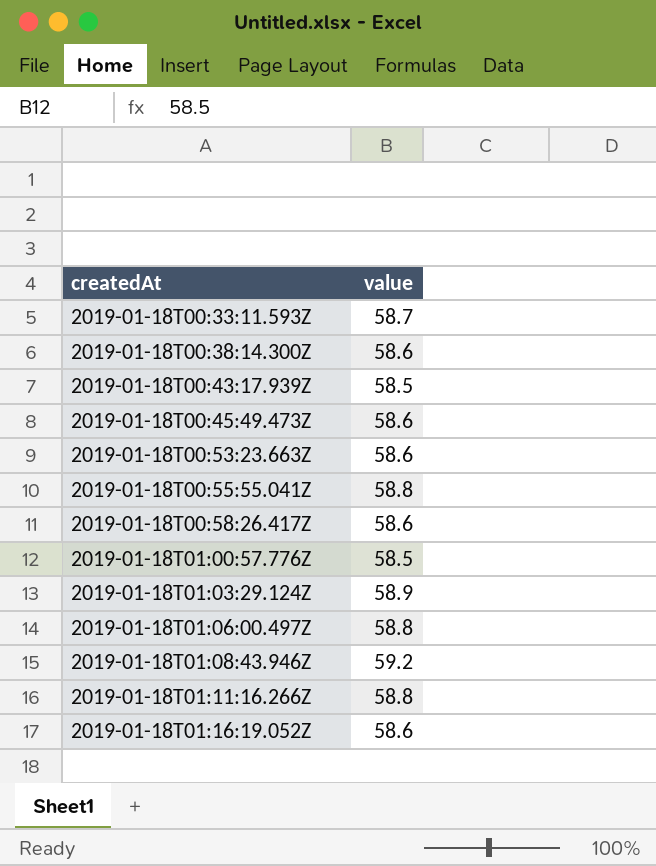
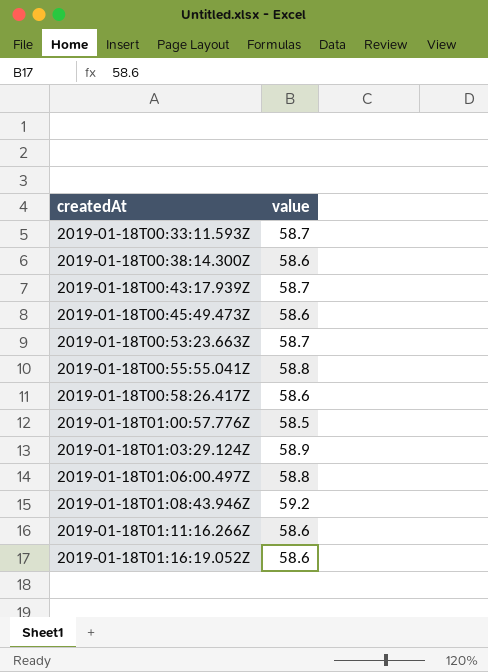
2019-01-18T00:43:17.939Z | value: 58.5 -> 58.7
2019-01-18T00:53:23.663Z | value: 58.6 -> 58.7
2019-01-18T01:11:16.266Z | value: 58.8 -> 58.6

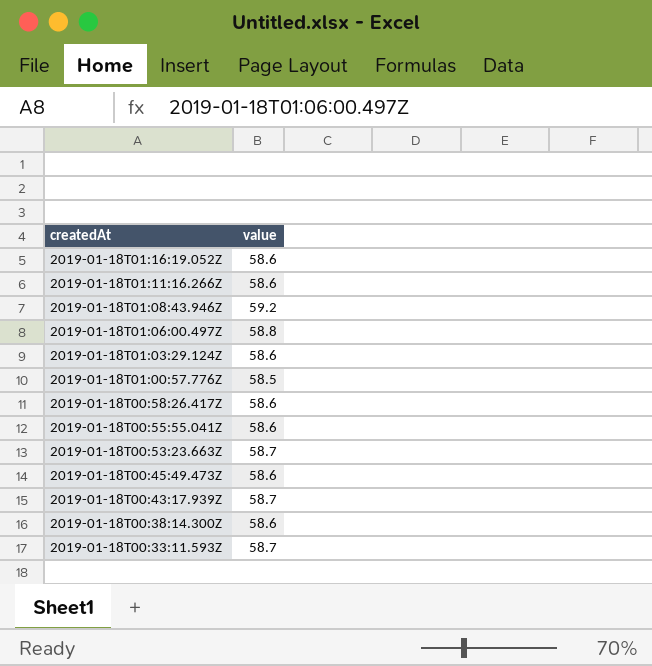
row order: createdAt ascending -> createdAt descending
2019-01-18T01:03:29.124Z | value: 58.9 -> 58.6
2019-01-18T00:55:55.041Z | value: 58.8 -> 58.6

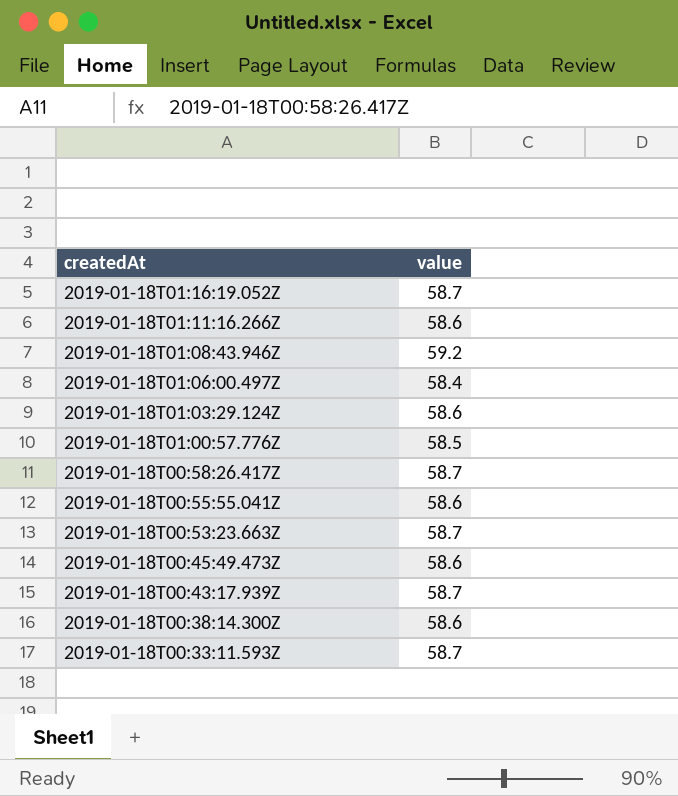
2019-01-18T01:16:19.052Z | value: 58.6 -> 58.7
2019-01-18T01:06:00.497Z | value: 58.8 -> 58.4
2019-01-18T00:58:26.417Z | value: 58.6 -> 58.7

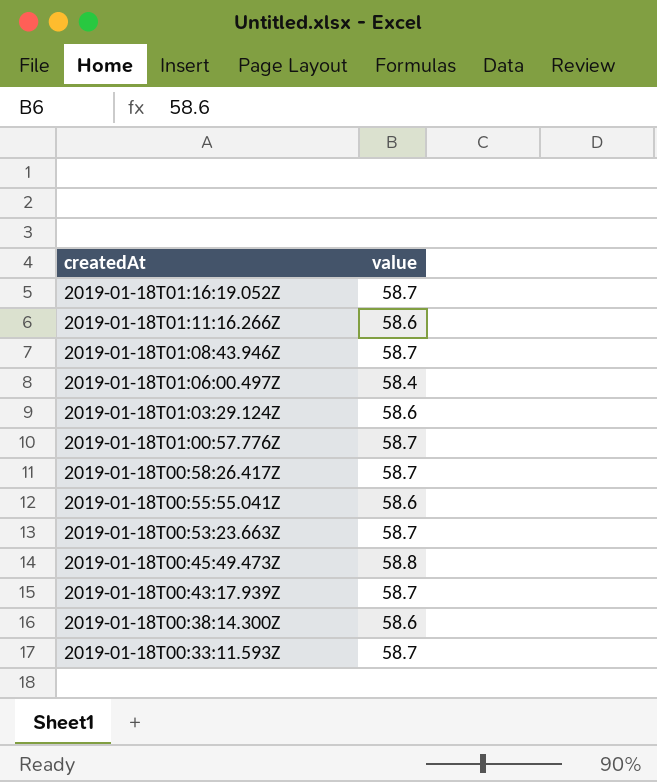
2019-01-18T01:08:43.946Z | value: 59.2 -> 58.7
2019-01-18T01:00:57.776Z | value: 58.5 -> 58.7
2019-01-18T00:45:49.473Z | value: 58.6 -> 58.8

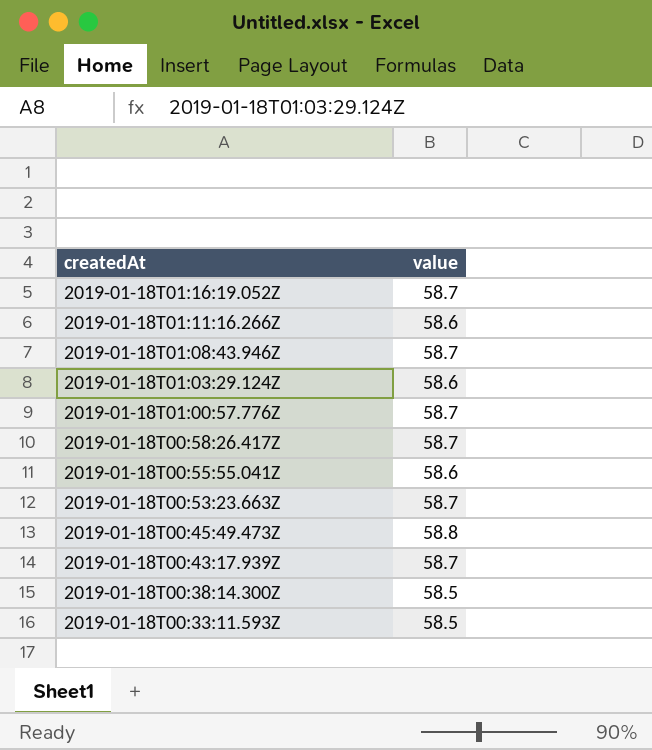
row 2019-01-18T01:06:00.497Z: 58.4 -> none
2019-01-18T00:38:14.300Z | value: 58.6 -> 58.5
2019-01-18T00:33:11.593Z | value: 58.7 -> 58.5

